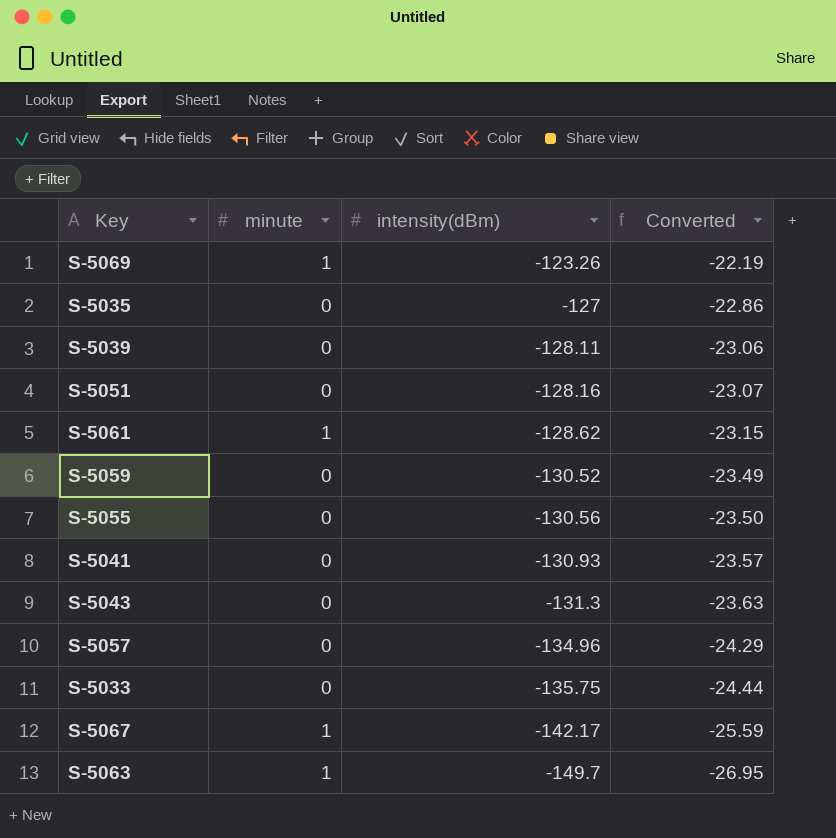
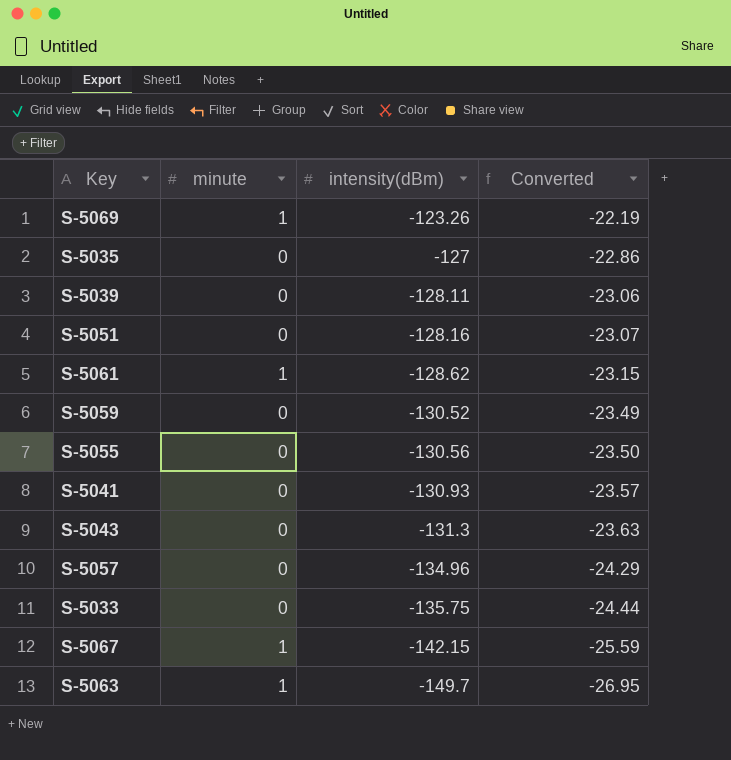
S-5067 | intensity(dBm): -142.17 -> -142.15

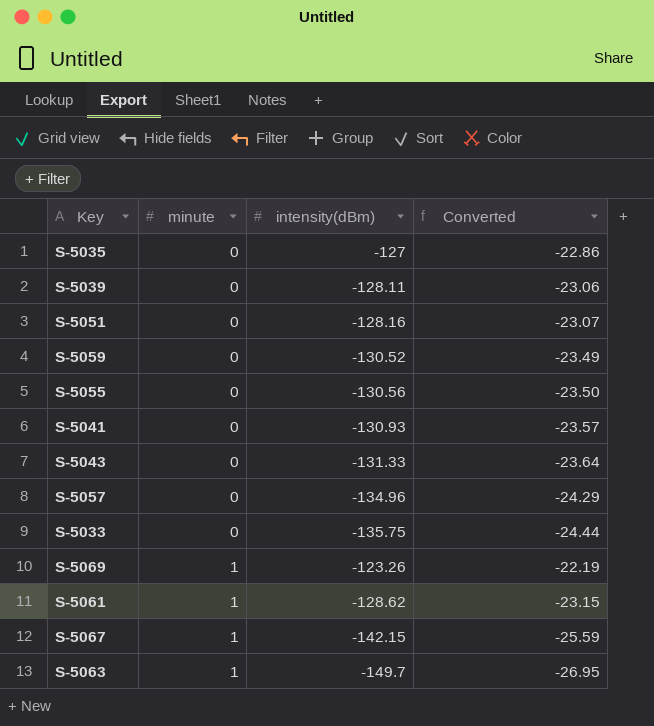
row order: intensity(dBm) descending -> minute ascending
S-5043 | intensity(dBm): -131.3 -> -131.33
S-5043 | Converted: -23.63 -> -23.64

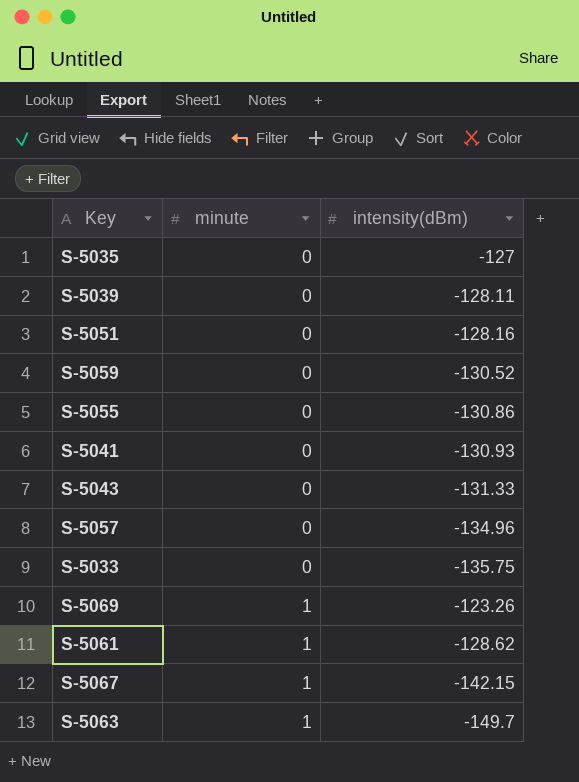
column Converted | formula: [intensity(dBm)] * 0.18 -> none
S-5055 | intensity(dBm): -130.56 -> -130.86

